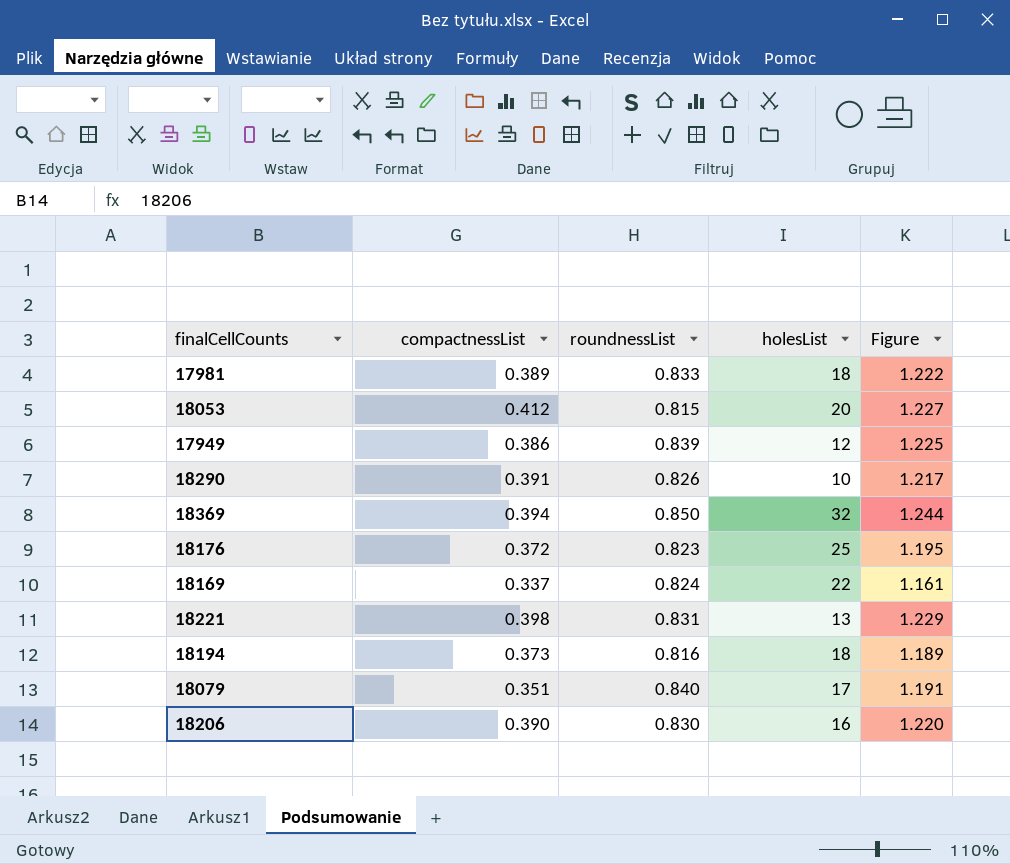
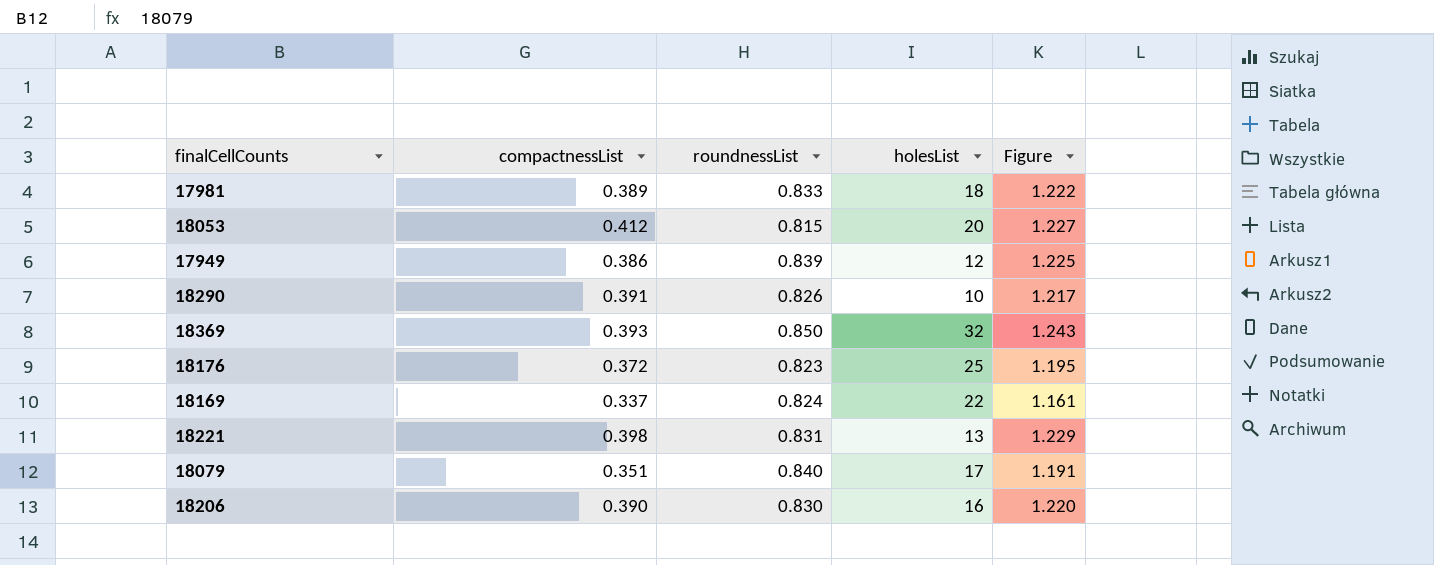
row 18194: 0.373 | 0.816 | 18 | 1.189 -> none
18369 | compactnessList: 0.394 -> 0.393
18369 | Figure: 1.244 -> 1.243

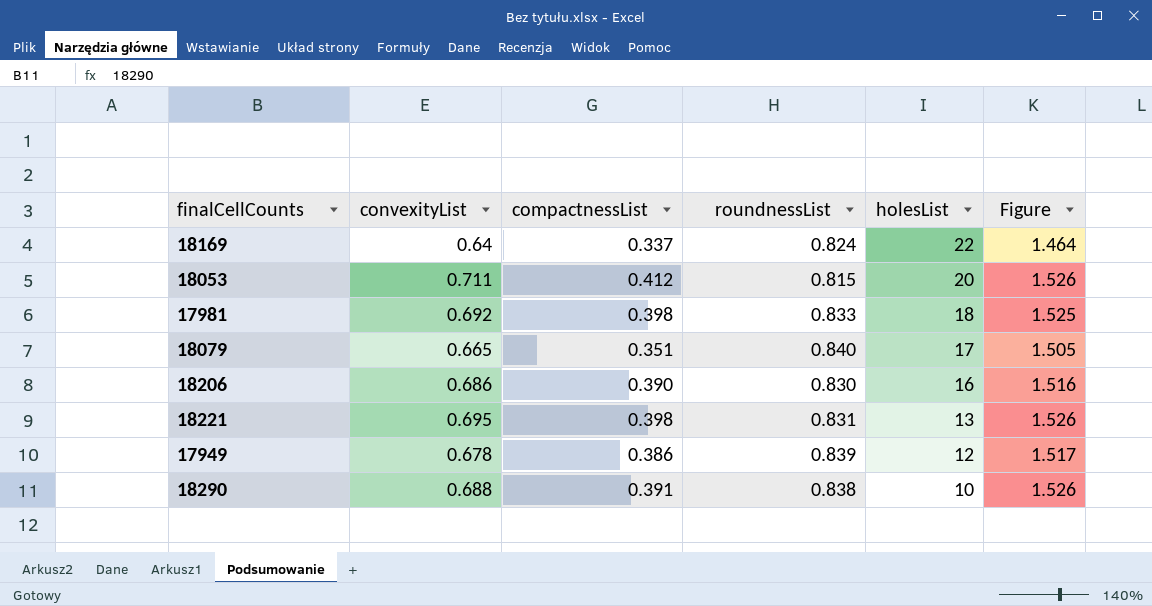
row order: none -> holesList descending
column convexityList | position: none -> 2
column Figure | formula: [compactnessList] + [roundnessList] -> [convexityList] + [roundnessList]
row 18369: 0.393 | 0.850 | 32 | 1.243 -> none
row 18176: 0.372 | 0.823 | 25 | 1.195 -> none
17981 | compactnessList: 0.389 -> 0.398
18290 | roundnessList: 0.826 -> 0.838

